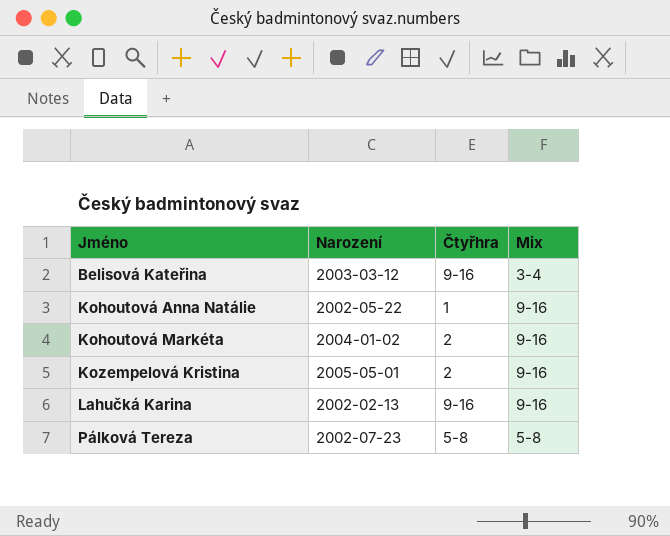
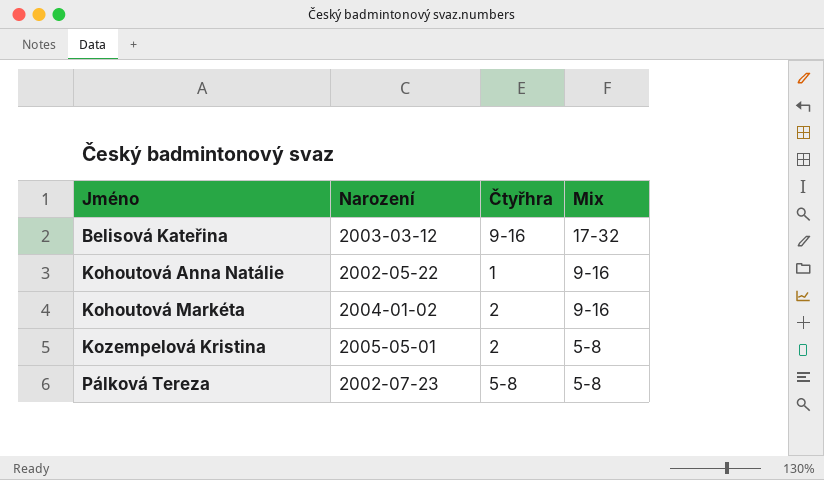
row Lahučká Karina: 2002-02-13 | 9-16 | 9-16 -> none
Belisová Kateřina | Mix: 3-4 -> 17-32
Kozempelová Kristina | Mix: 9-16 -> 5-8

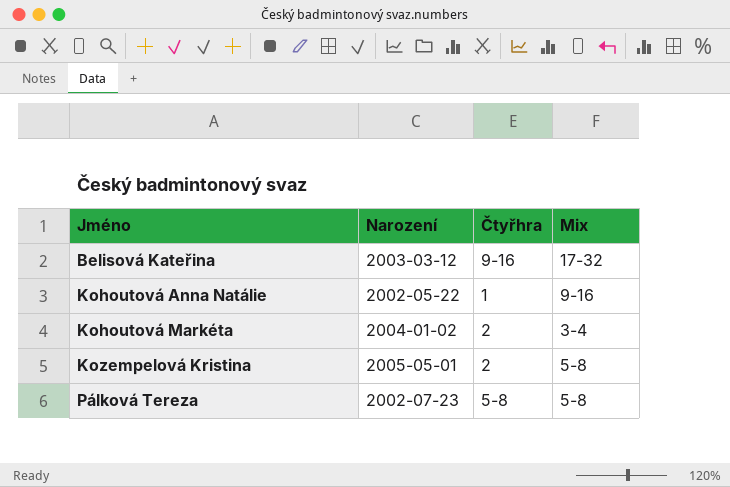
Kohoutová Markéta | Mix: 9-16 -> 3-4

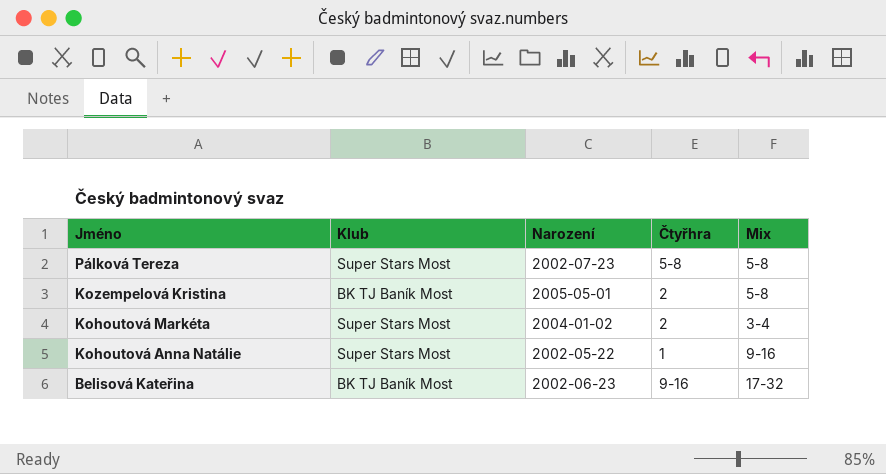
row order: Jméno ascending -> Jméno descending
column Klub | position: none -> 2
Belisová Kateřina | Narození: 2003-03-12 -> 2002-06-23

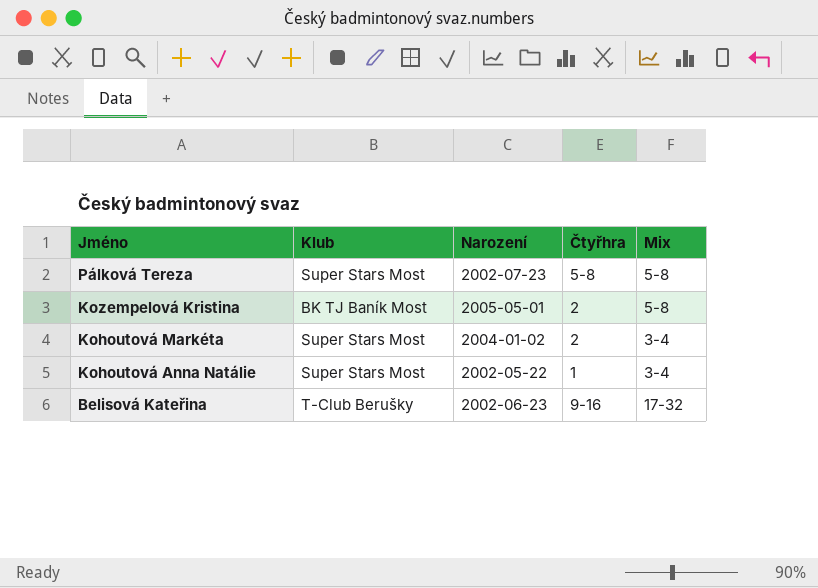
Kohoutová Anna Natálie | Mix: 9-16 -> 3-4
Belisová Kateřina | Klub: BK TJ Baník Most -> T-Club Berušky

